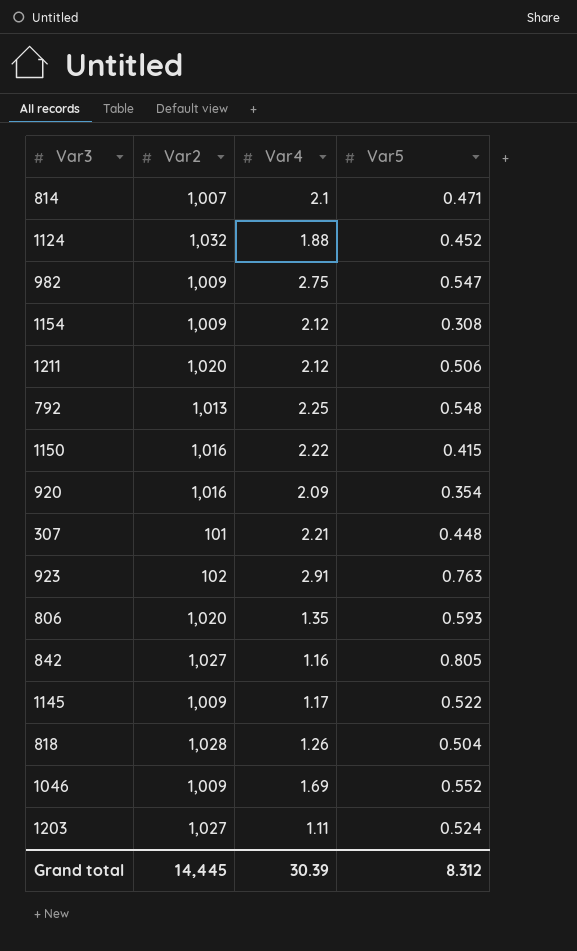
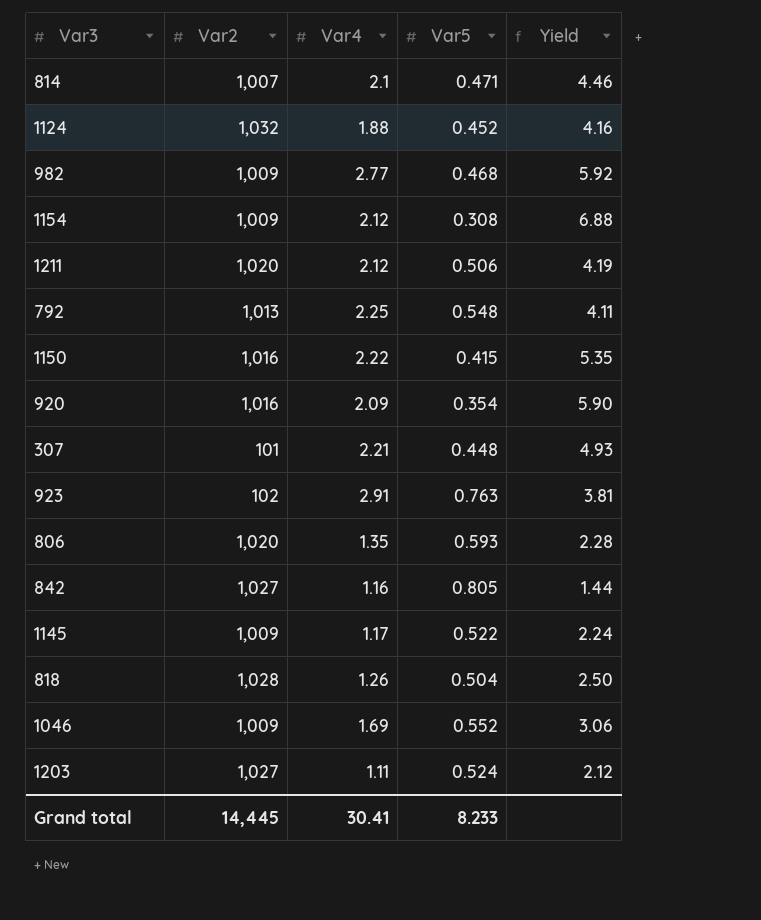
column Yield | formula: none -> [Var4] / [Var5]
982 | Var4: 2.75 -> 2.77
982 | Var5: 0.547 -> 0.468
Grand total | Var4: 30.39 -> 30.41
Grand total | Var5: 8.312 -> 8.233

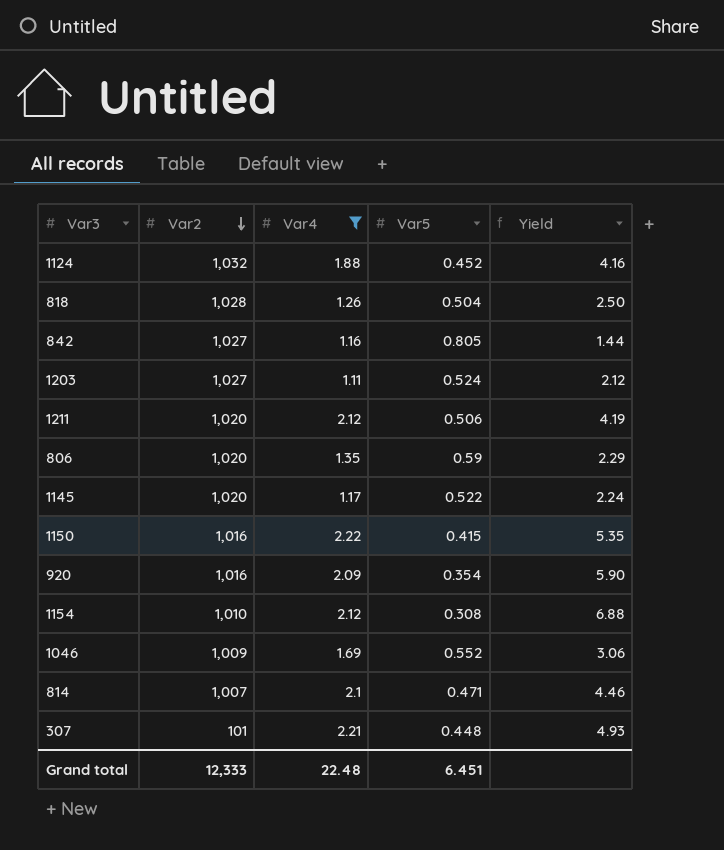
filter: none -> Var4 <= 2.22
row order: none -> Var2 descending
806 | Var5: 0.593 -> 0.59
806 | Yield: 2.28 -> 2.29
1145 | Var2: 1,009 -> 1,020
1154 | Var2: 1,009 -> 1,010
Grand total | Var2: 14,445 -> 12,333
Grand total | Var4: 30.41 -> 22.48
Grand total | Var5: 8.233 -> 6.451

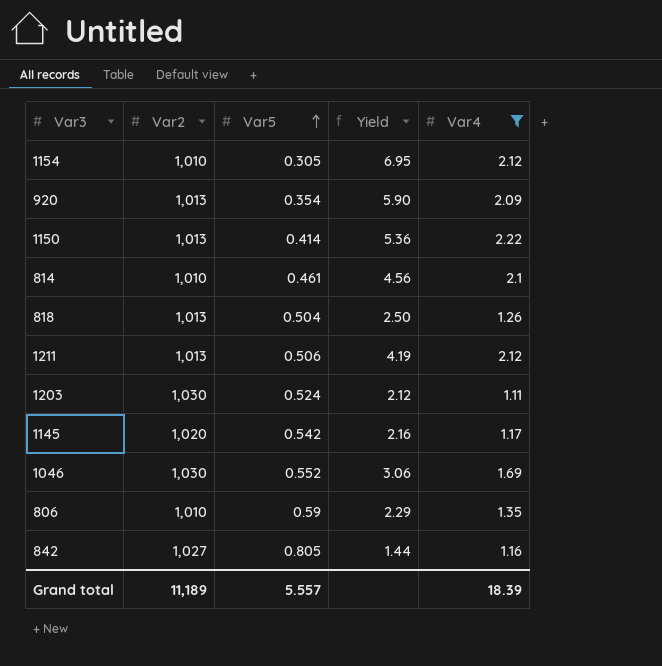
row order: Var2 descending -> Var5 ascending
column Var4 | position: 3 -> 5
row 1124: 1,032 | 1.88 | 0.452 | 4.16 -> none
row 307: 101 | 2.21 | 0.448 | 4.93 -> none
1154 | Var5: 0.308 -> 0.305
1154 | Yield: 6.88 -> 6.95
920 | Var2: 1,016 -> 1,013
1150 | Var2: 1,016 -> 1,013
1150 | Var5: 0.415 -> 0.414
1150 | Yield: 5.35 -> 5.36
814 | Var2: 1,007 -> 1,010
814 | Var5: 0.471 -> 0.461
814 | Yield: 4.46 -> 4.56
818 | Var2: 1,028 -> 1,013
1211 | Var2: 1,020 -> 1,013
1203 | Var2: 1,027 -> 1,030
1145 | Var5: 0.522 -> 0.542
1145 | Yield: 2.24 -> 2.16
1046 | Var2: 1,009 -> 1,030
806 | Var2: 1,020 -> 1,010
Grand total | Var2: 12,333 -> 11,189
Grand total | Var5: 6.451 -> 5.557
Grand total | Var4: 22.48 -> 18.39

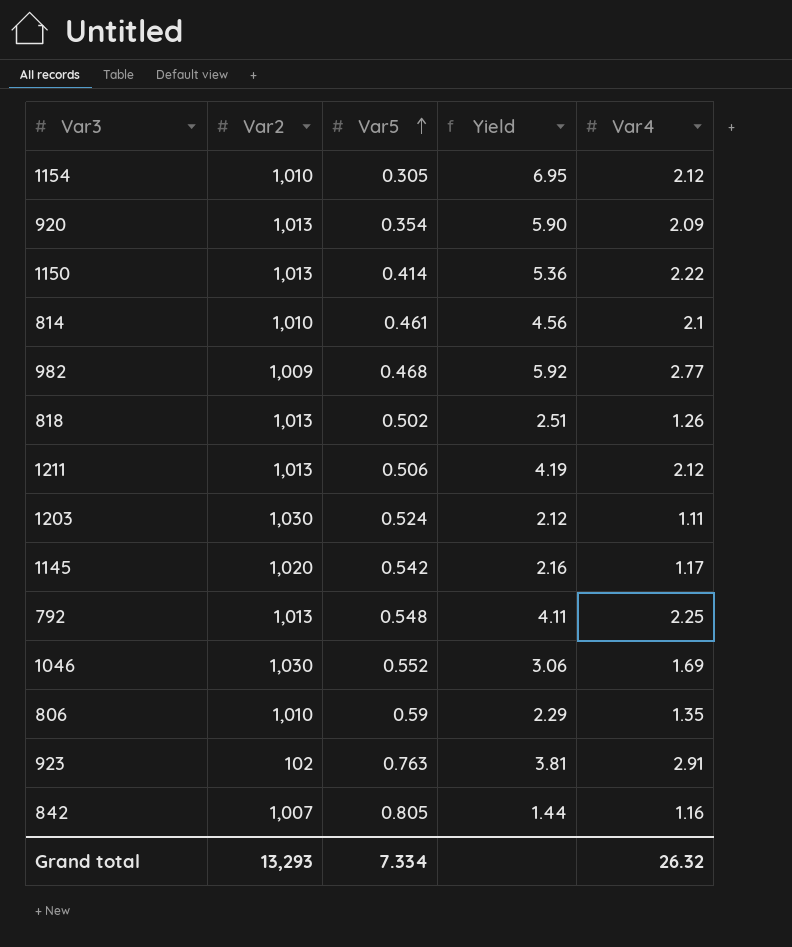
filter: Var4 <= 2.22 -> none
818 | Var5: 0.504 -> 0.502
818 | Yield: 2.50 -> 2.51
842 | Var2: 1,027 -> 1,007
Grand total | Var2: 11,189 -> 13,293
Grand total | Var5: 5.557 -> 7.334
Grand total | Var4: 18.39 -> 26.32

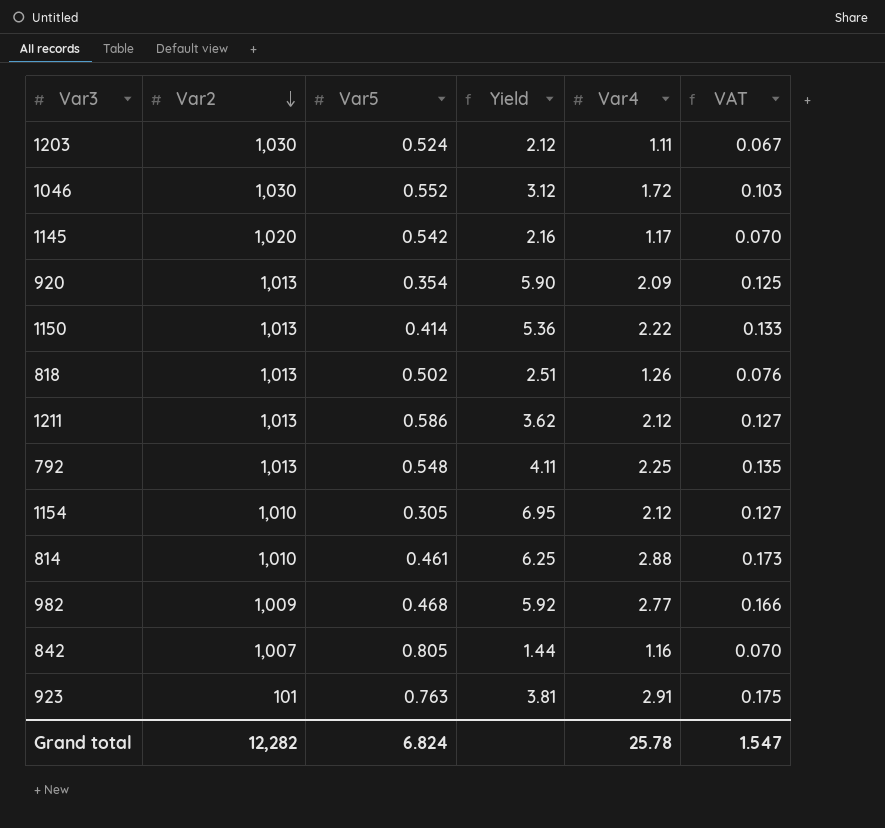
row order: Var5 ascending -> Var2 descending
column VAT | formula: none -> [Var4] * 0.06
row 806: 1,010 | 0.59 | 2.29 | 1.35 -> none
1046 | Yield: 3.06 -> 3.12
1046 | Var4: 1.69 -> 1.72
1211 | Var5: 0.506 -> 0.586
1211 | Yield: 4.19 -> 3.62
814 | Yield: 4.56 -> 6.25
814 | Var4: 2.1 -> 2.88
923 | Var2: 102 -> 101
Grand total | Var2: 13,293 -> 12,282
Grand total | Var5: 7.334 -> 6.824
Grand total | Var4: 26.32 -> 25.78

